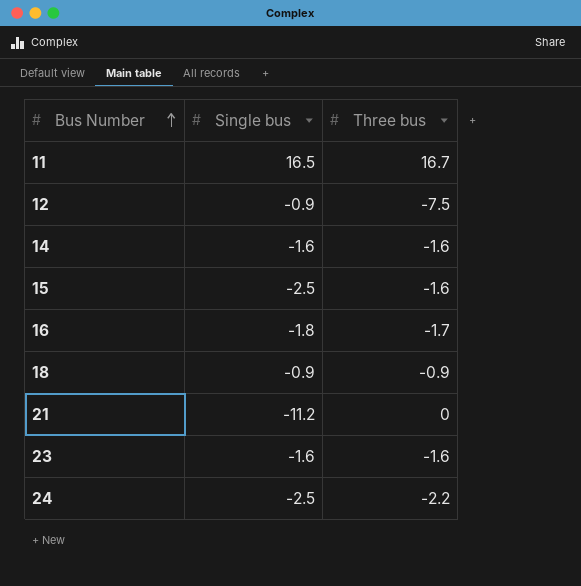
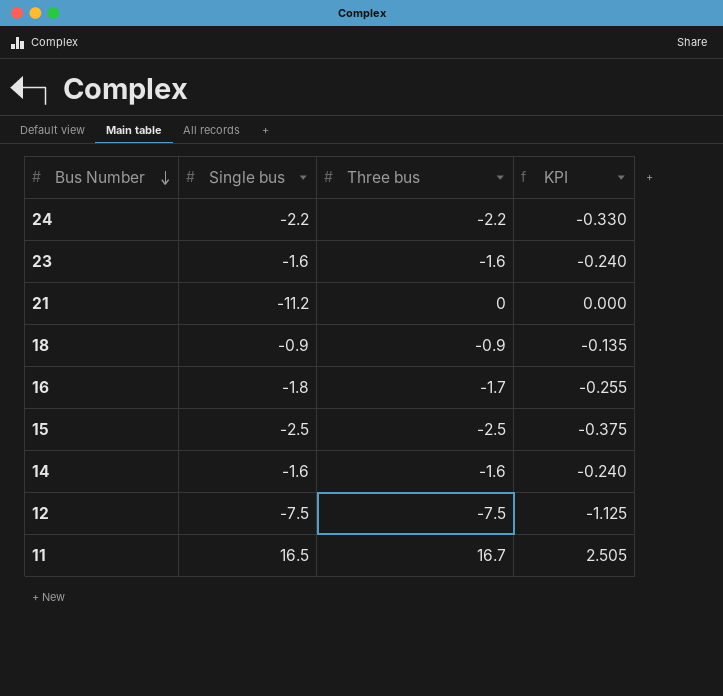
row order: Bus Number ascending -> Bus Number descending
column KPI | formula: none -> [Three bus] * 0.15
24 | Single bus: -2.5 -> -2.2
15 | Three bus: -1.6 -> -2.5
12 | Single bus: -0.9 -> -7.5

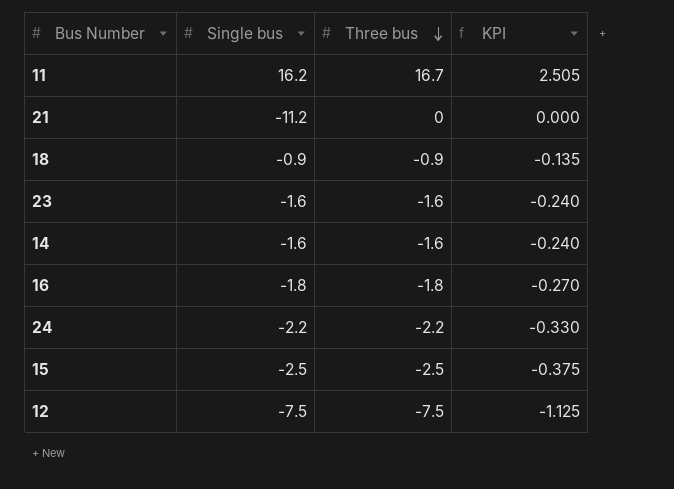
row order: Bus Number descending -> Three bus descending
11 | Single bus: 16.5 -> 16.2
16 | Three bus: -1.7 -> -1.8
16 | KPI: -0.255 -> -0.270

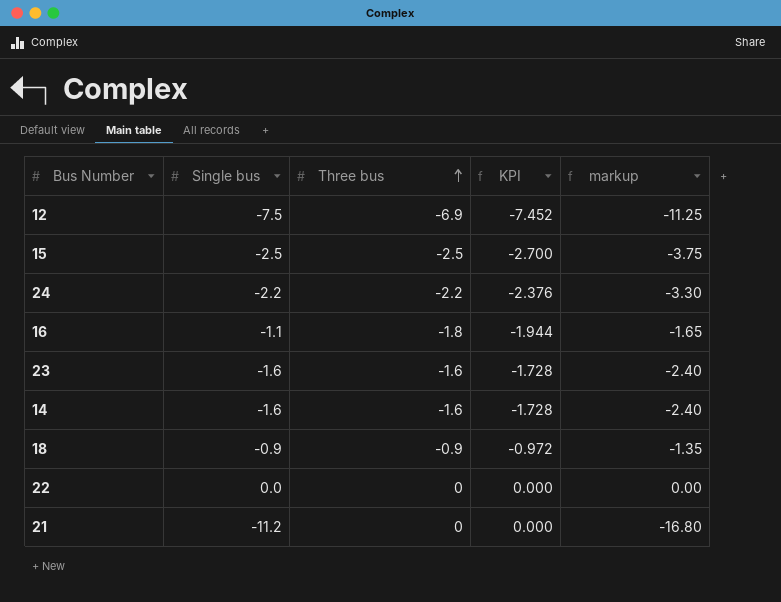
row order: Three bus descending -> Three bus ascending
column KPI | formula: [Three bus] * 0.15 -> [Three bus] * 1.08
column markup | formula: none -> [Single bus] * 1.5
row 11: 16.2 | 16.7 | 2.505 -> none
12 | Three bus: -7.5 -> -6.9
16 | Single bus: -1.8 -> -1.1
row 22: none -> 0.0 | 0 | 0.000 | 0.00

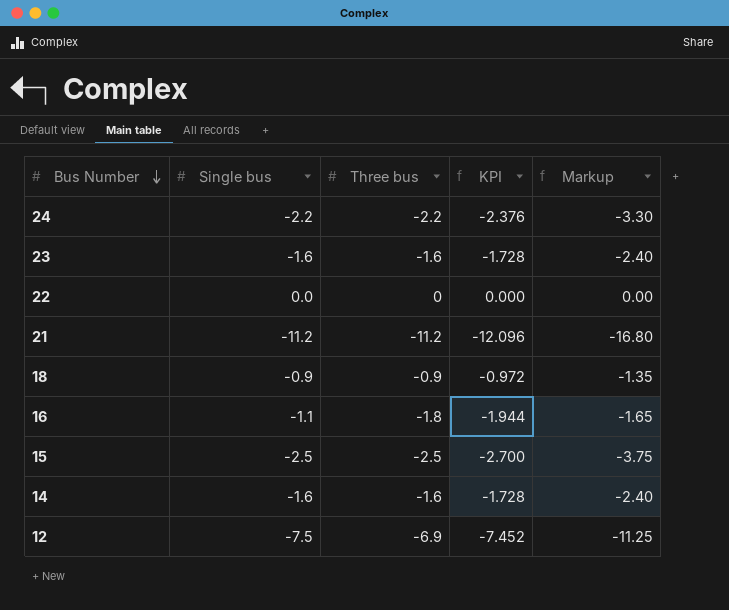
row order: Three bus ascending -> Bus Number descending
column name: markup -> Markup
21 | Three bus: 0 -> -11.2
21 | KPI: 0.000 -> -12.096

